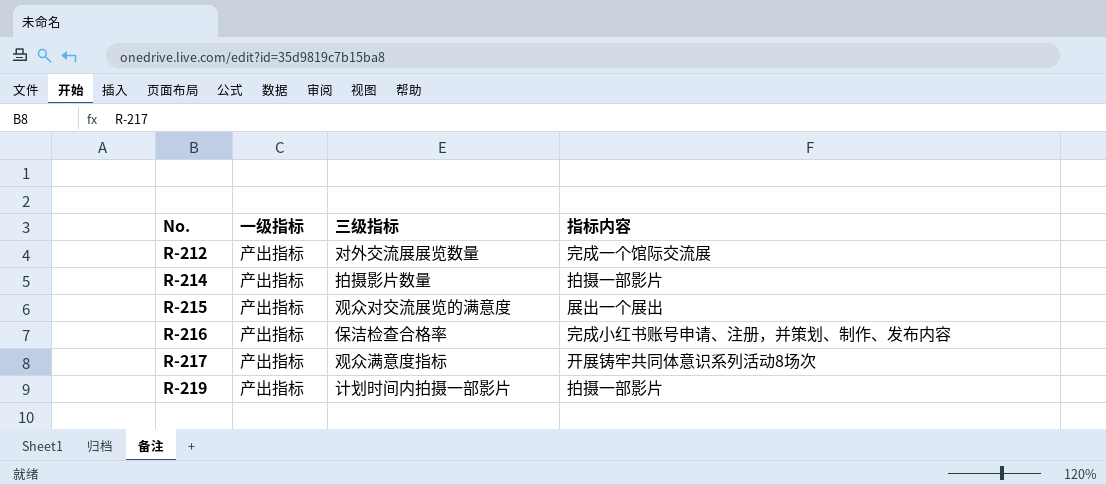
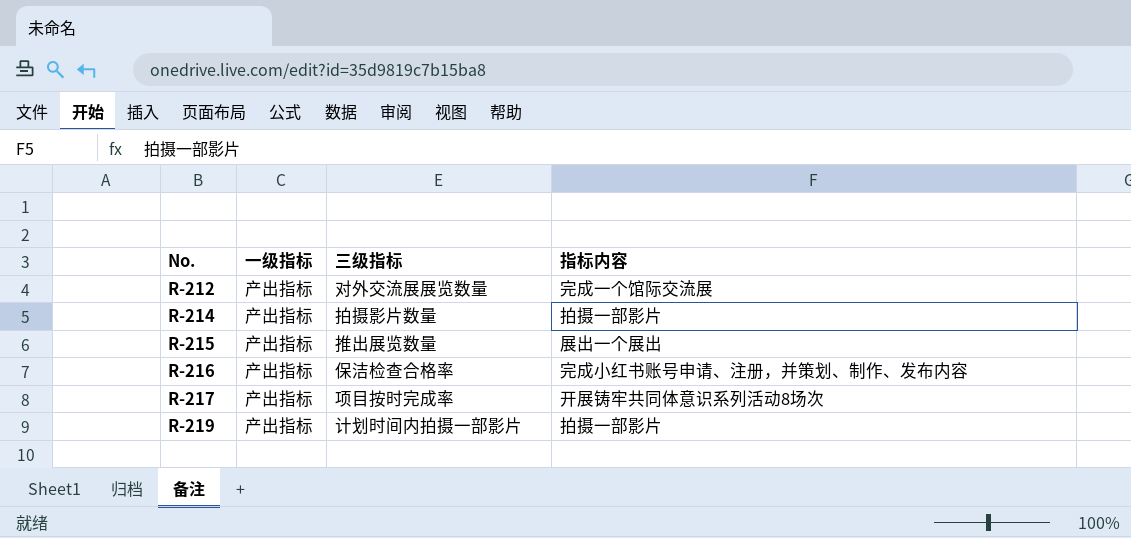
R-215 | 三级指标: 观众对交流展览的满意度 -> 推出展览数量
R-217 | 三级指标: 观众满意度指标 -> 项目按时完成率

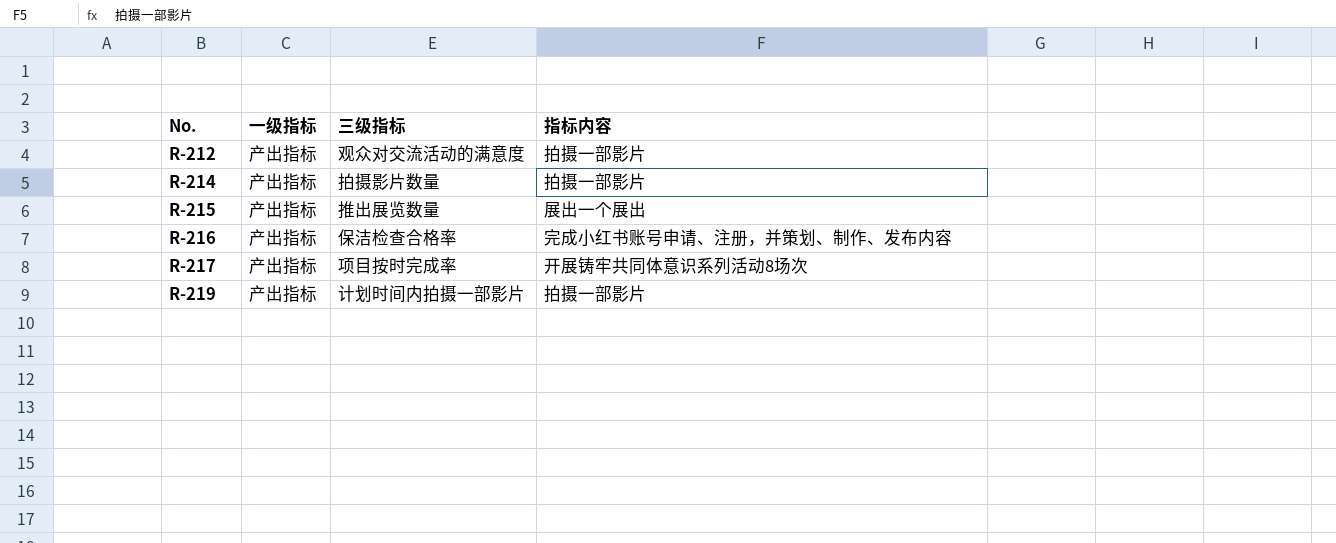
R-212 | 三级指标: 对外交流展展览数量 -> 观众对交流活动的满意度
R-212 | 指标内容: 完成一个馆际交流展 -> 拍摄一部影片

